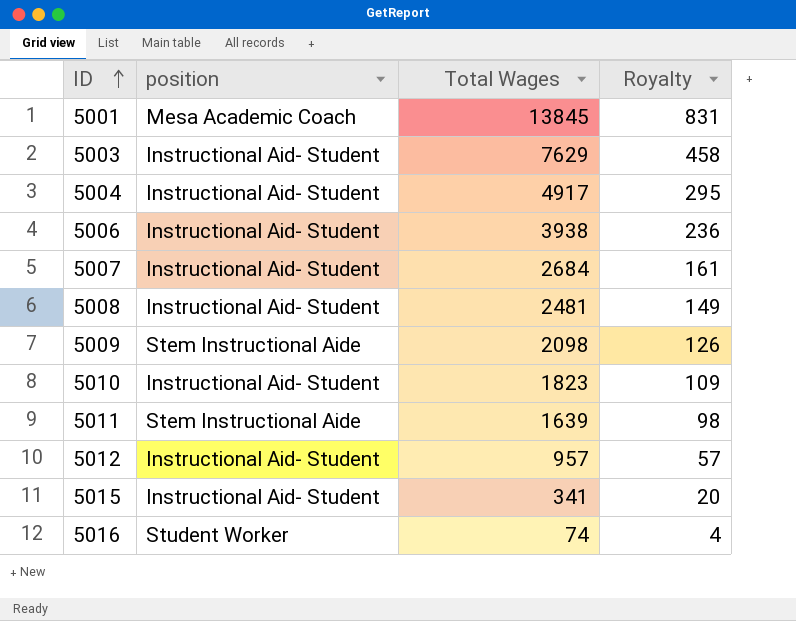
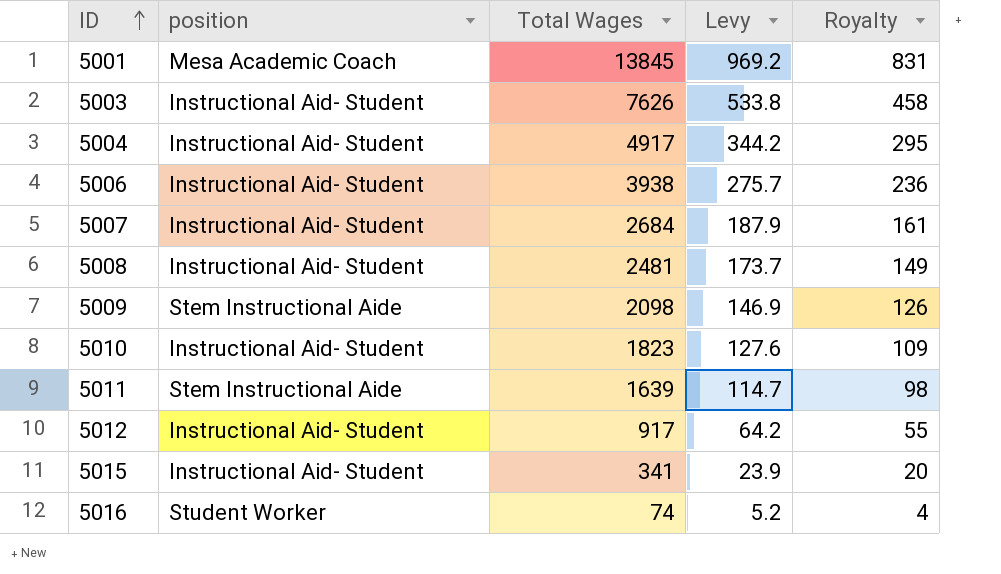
column Levy | formula: none -> [Total Wages] * 0.07
5003 | Total Wages: 7629 -> 7626
5012 | Total Wages: 957 -> 917
5012 | Royalty: 57 -> 55

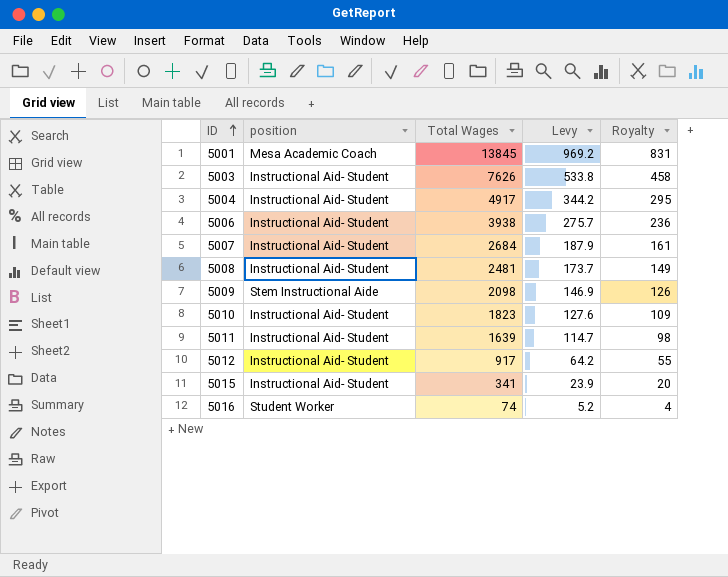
5011 | position: Stem Instructional Aide -> Instructional Aid- Student

